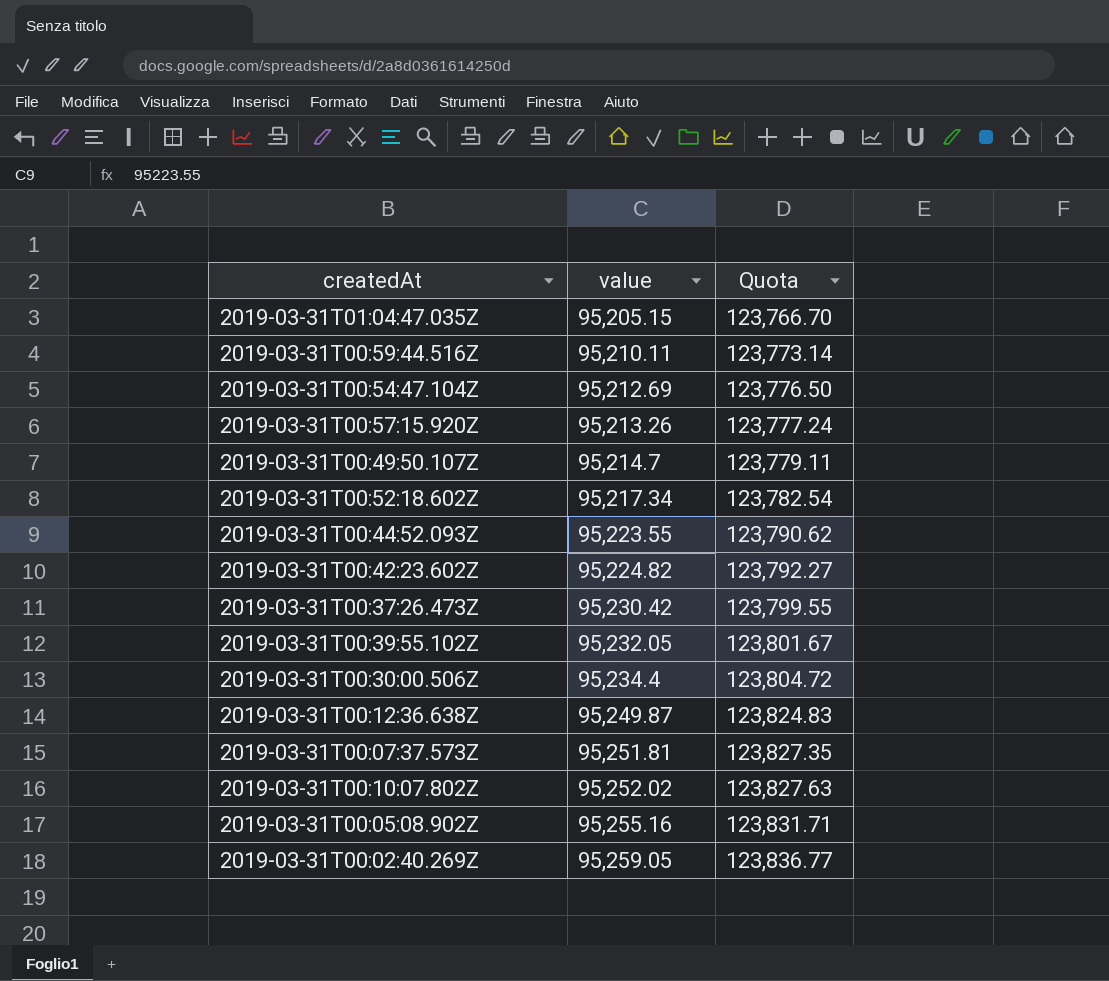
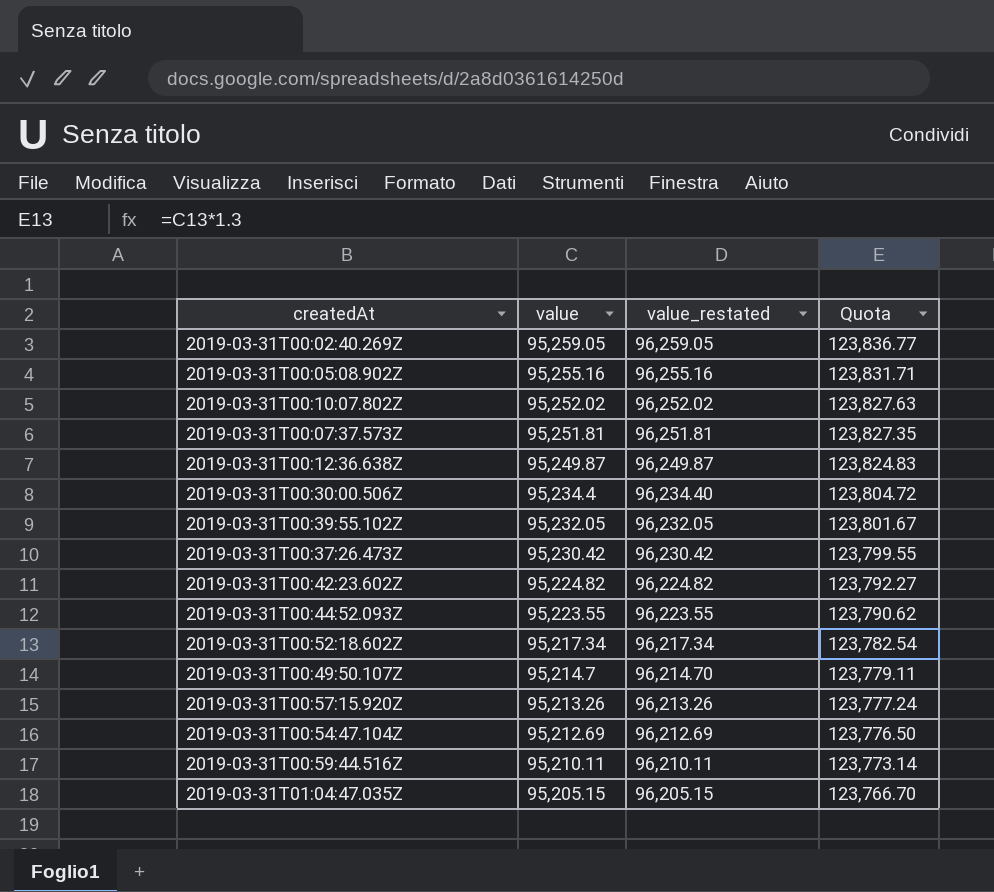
row order: value ascending -> value descending
column value_restated | formula: none -> [value] + 1000

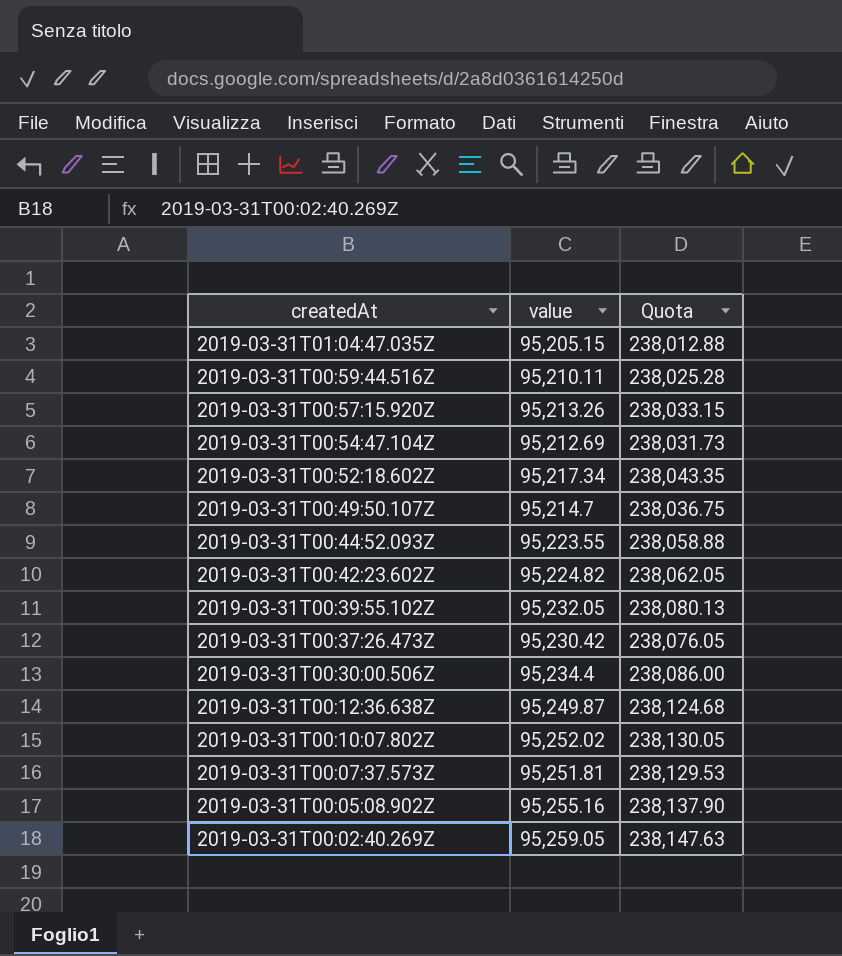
row order: value descending -> createdAt descending
column value_restated | formula: [value] + 1000 -> none
column Quota | formula: [value] * 1.3 -> [value] * 2.5

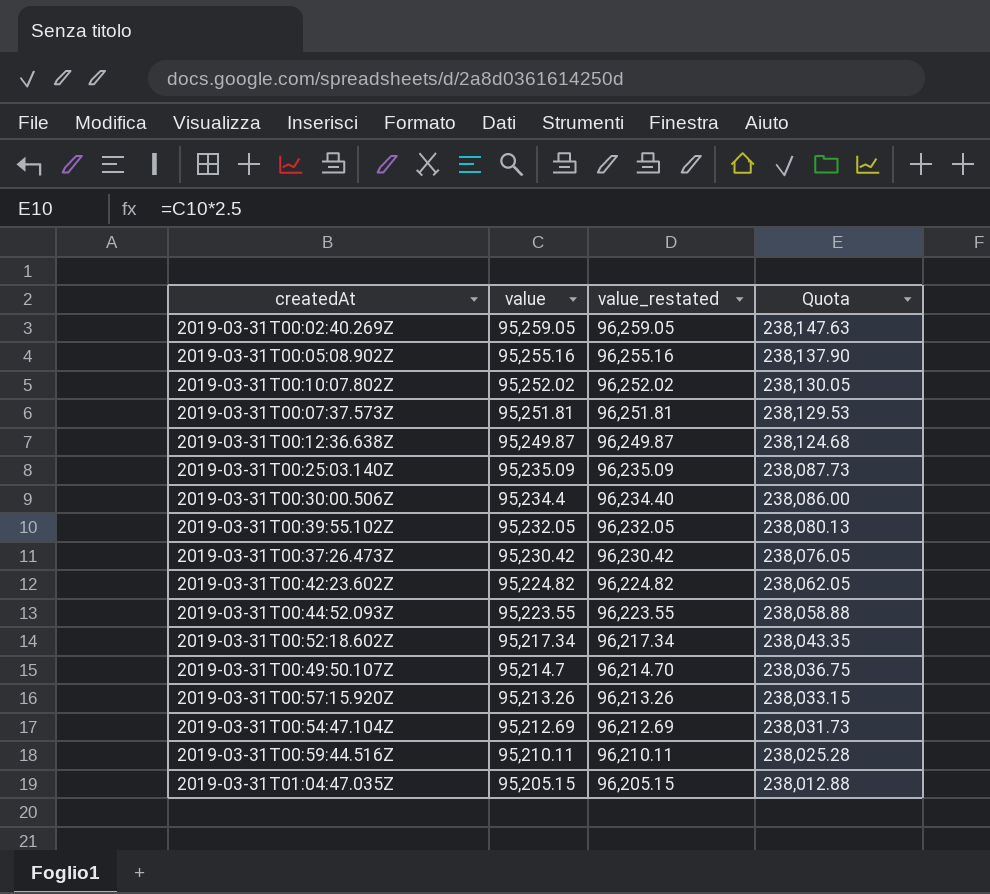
row order: createdAt descending -> value descending
column value_restated | formula: none -> [value] + 1000
row 2019-03-31T00:25:03.140Z: none -> 95,235.09 | 96,235.09 | 238,087.73

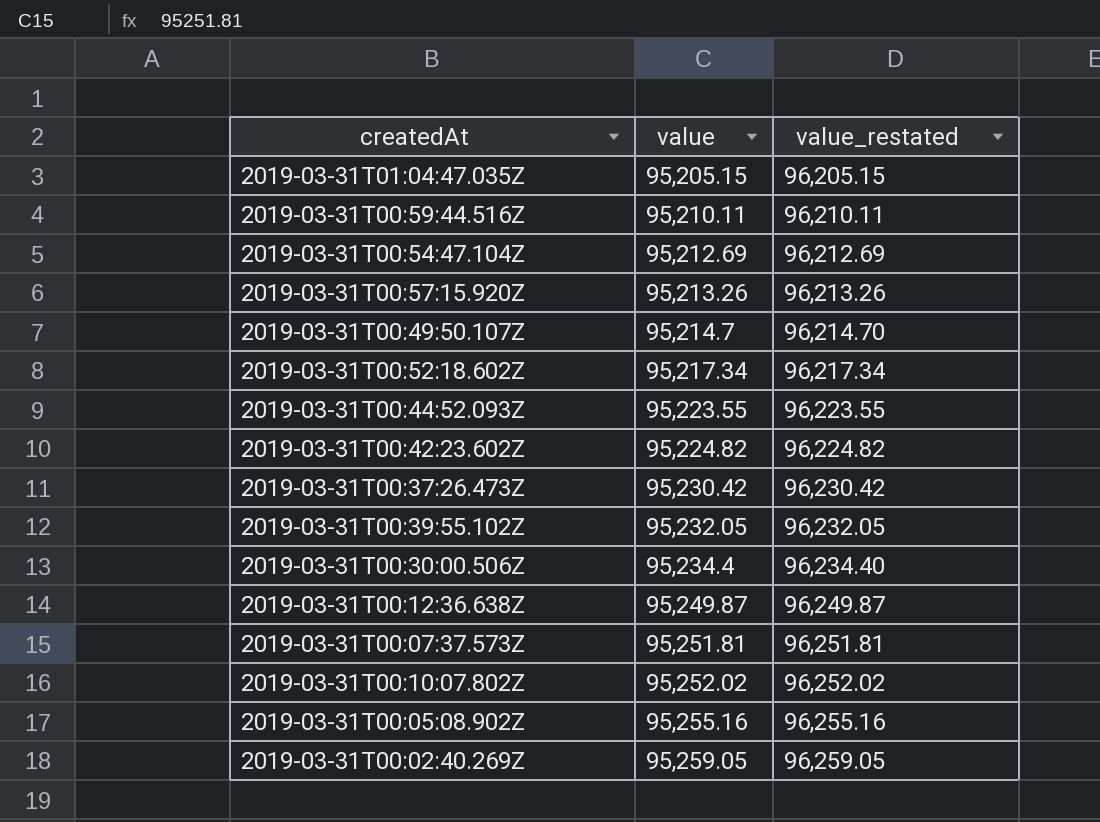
row order: value descending -> value ascending
column Quota | formula: [value] * 2.5 -> none
row 2019-03-31T00:25:03.140Z: 95,235.09 | 96,235.09 | 238,087.73 -> none

